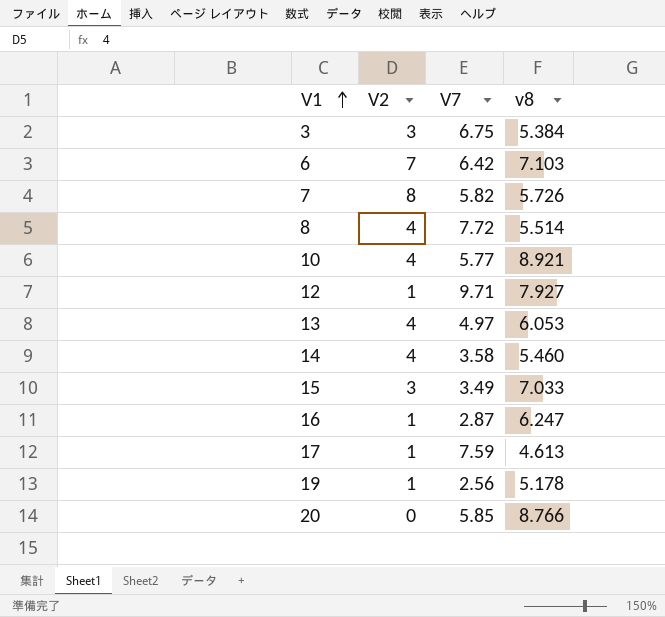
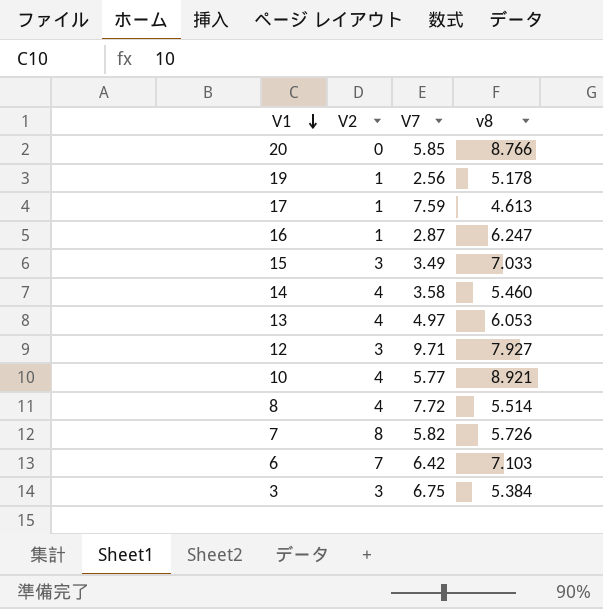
row order: V1 ascending -> V1 descending
12 | V2: 1 -> 3

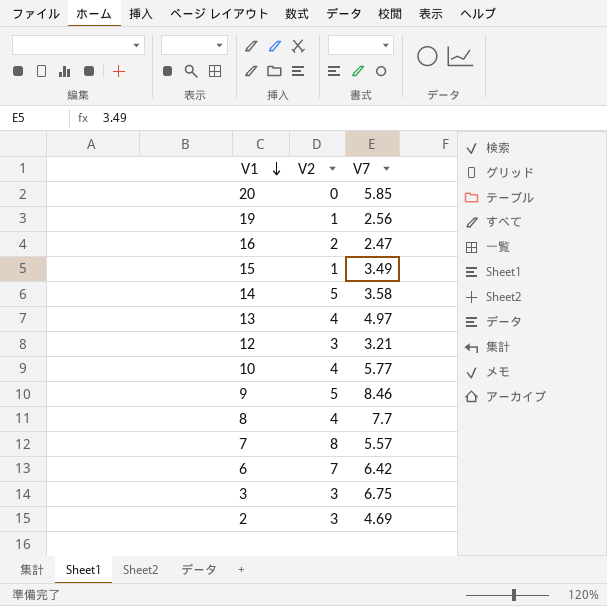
column v8 | position: 4 -> none
row 17: 1 | 7.59 | 4.613 -> none
16 | V2: 1 -> 2
16 | V7: 2.87 -> 2.47
15 | V2: 3 -> 1
14 | V2: 4 -> 5
12 | V7: 9.71 -> 3.21
row 9: none -> 5 | 8.46
8 | V7: 7.72 -> 7.7
7 | V7: 5.82 -> 5.57
row 2: none -> 3 | 4.69

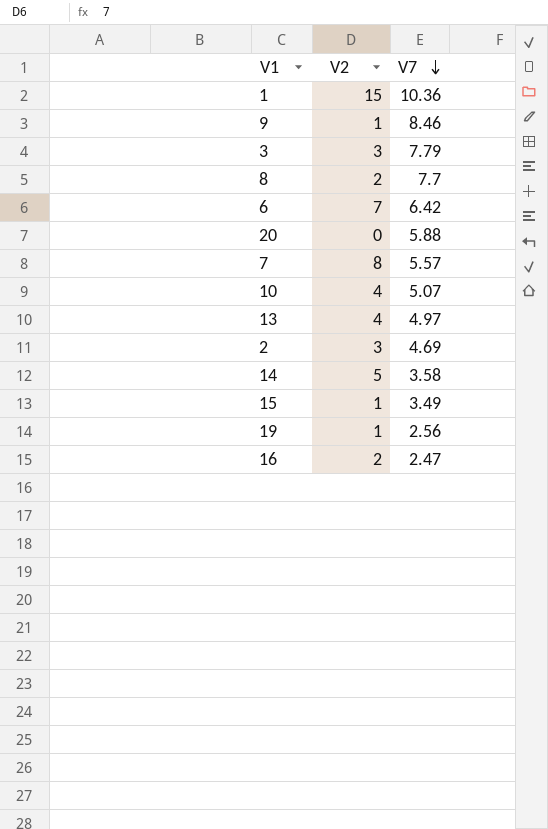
row order: V1 descending -> V7 descending
row 12: 3 | 3.21 -> none
row 1: none -> 15 | 10.36
9 | V2: 5 -> 1
3 | V7: 6.75 -> 7.79
8 | V2: 4 -> 2
20 | V7: 5.85 -> 5.88
10 | V7: 5.77 -> 5.07

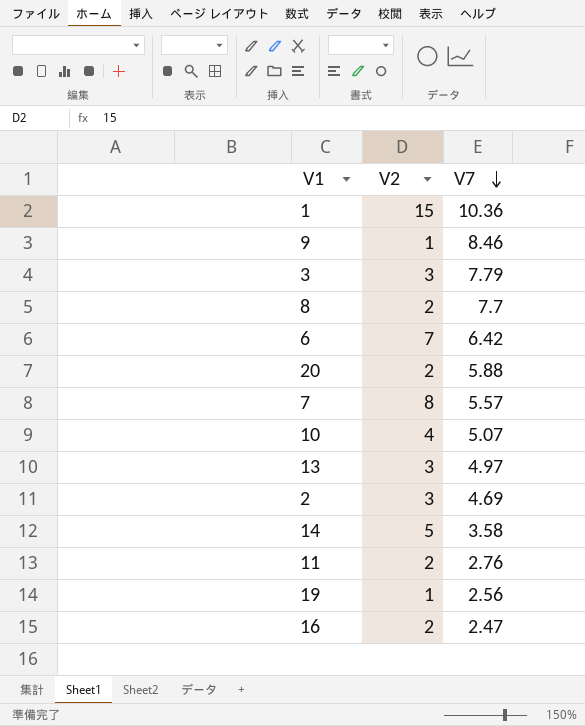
row 15: 1 | 3.49 -> none
20 | V2: 0 -> 2
13 | V2: 4 -> 3
row 11: none -> 2 | 2.76

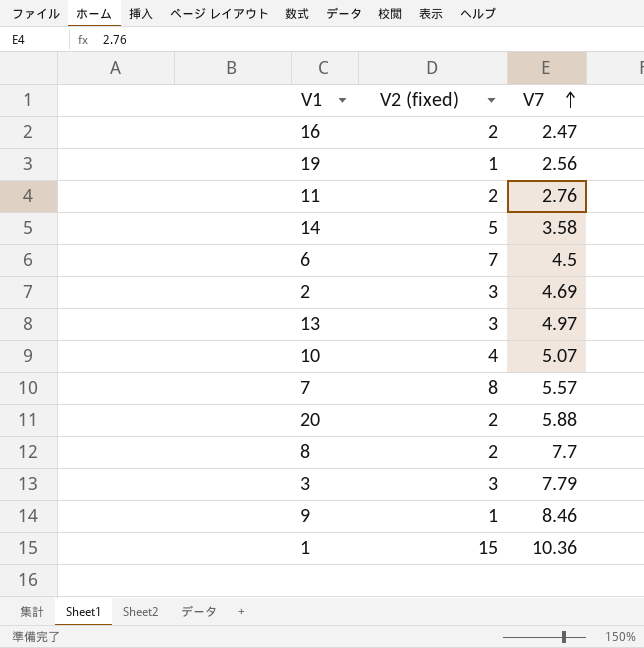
row order: V7 descending -> V7 ascending
column name: V2 -> V2 (fixed)
6 | V7: 6.42 -> 4.5

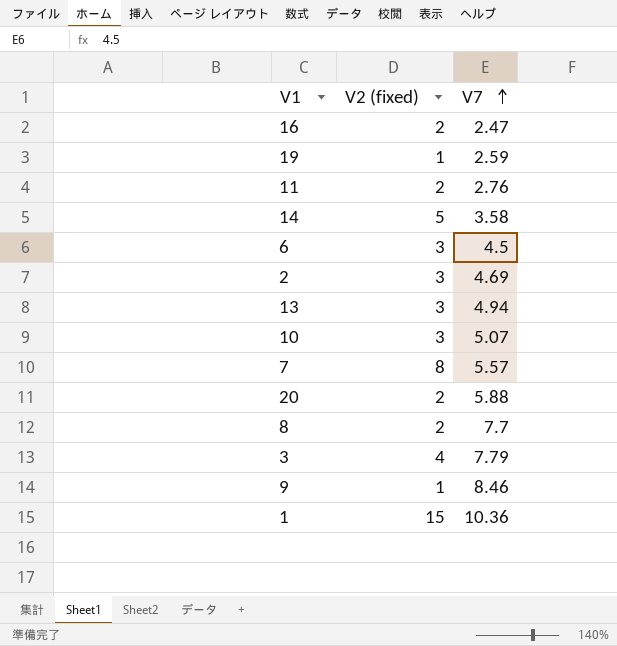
19 | V7: 2.56 -> 2.59
6 | V2 (fixed): 7 -> 3
13 | V7: 4.97 -> 4.94
10 | V2 (fixed): 4 -> 3
3 | V2 (fixed): 3 -> 4

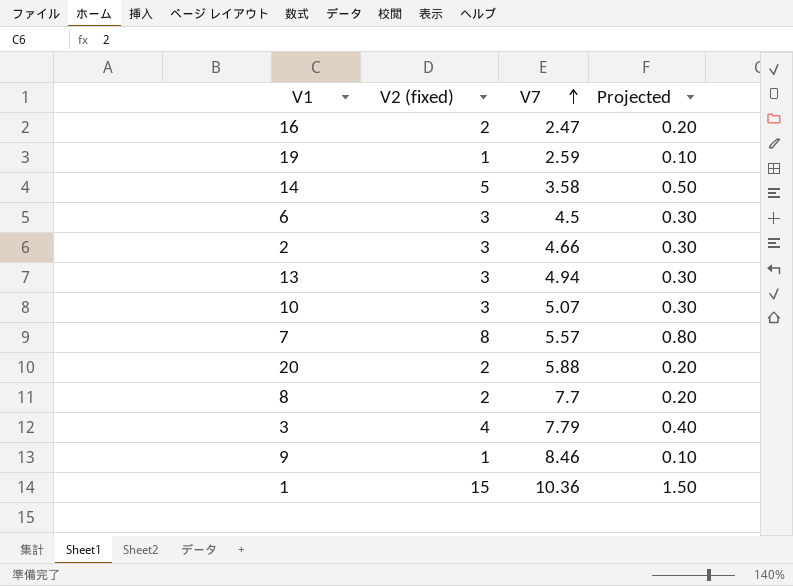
column Projected | formula: none -> [V2 (fixed)] * 0.1
row 11: 2 | 2.76 -> none
2 | V7: 4.69 -> 4.66

